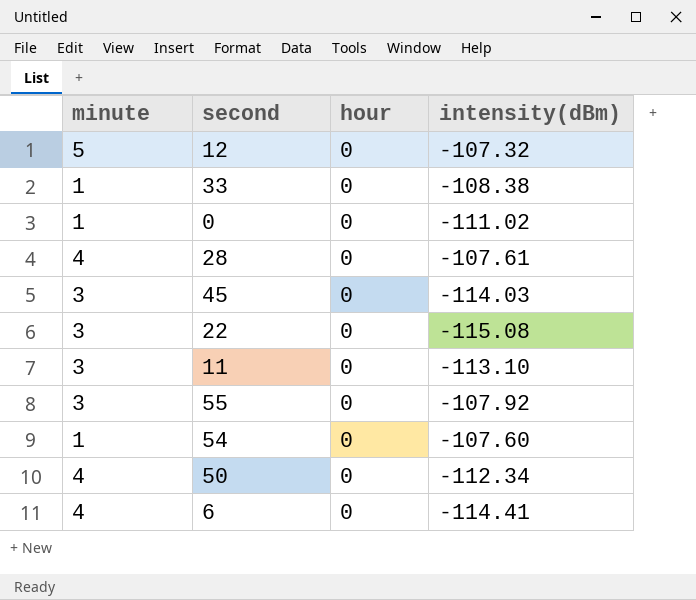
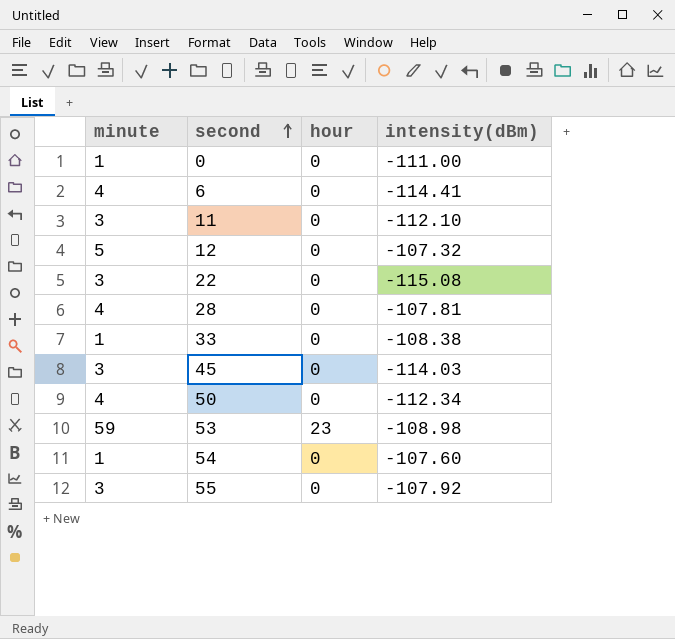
row order: none -> second ascending
0 | intensity(dBm): -111.02 -> -111.00
11 | intensity(dBm): -113.10 -> -112.10
28 | intensity(dBm): -107.61 -> -107.81
row 53: none -> 59 | 23 | -108.98

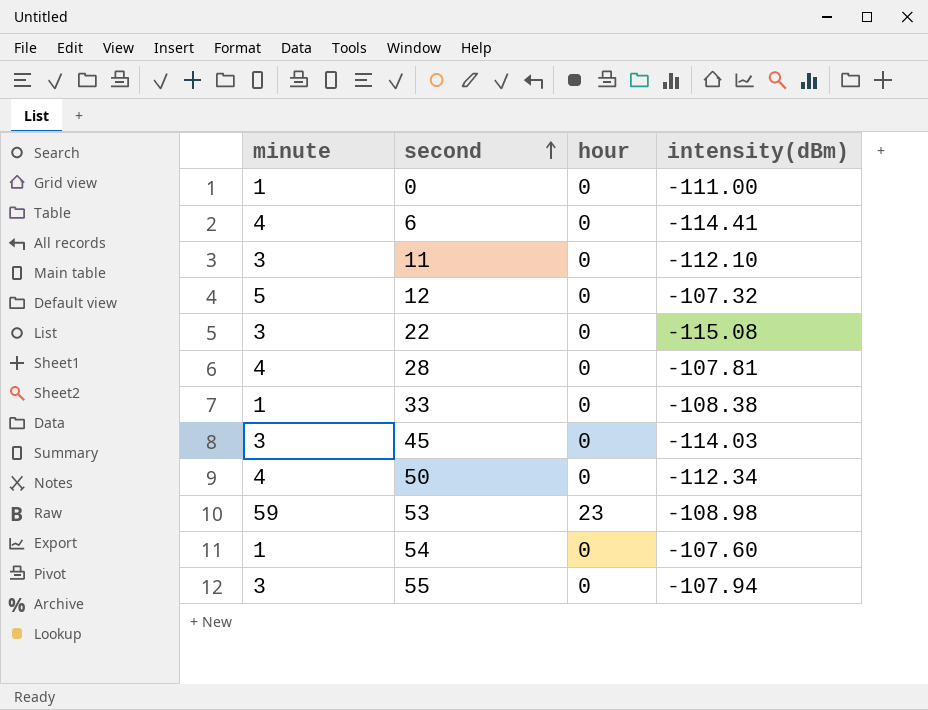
55 | intensity(dBm): -107.92 -> -107.94

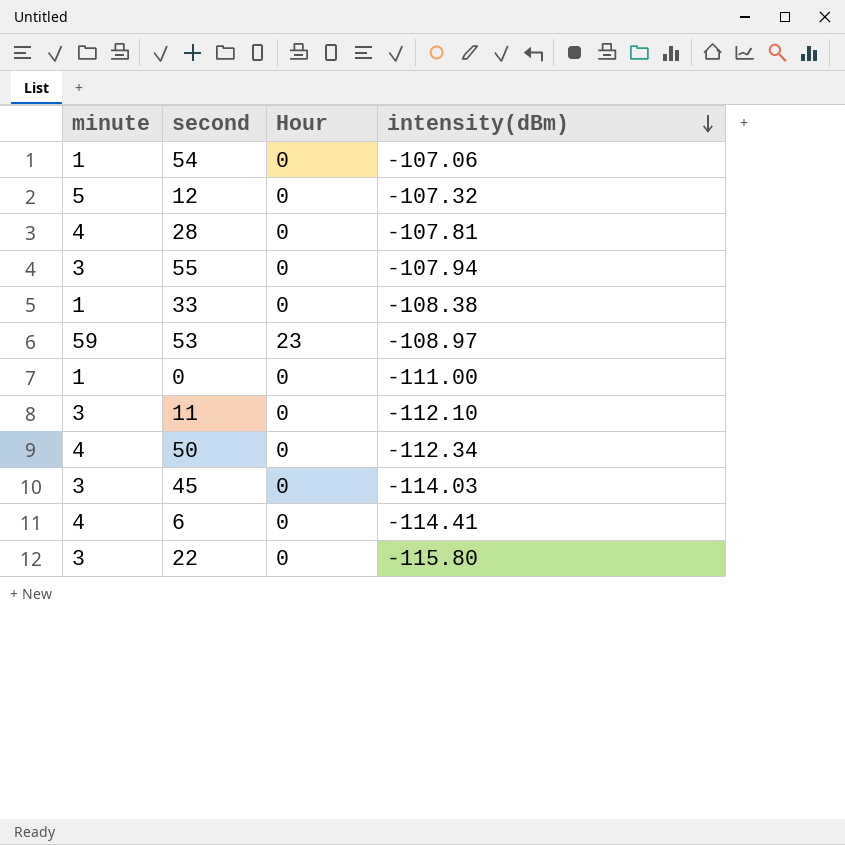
row order: second ascending -> intensity(dBm) descending
column name: hour -> Hour
54 | intensity(dBm): -107.60 -> -107.06
53 | intensity(dBm): -108.98 -> -108.97
22 | intensity(dBm): -115.08 -> -115.80

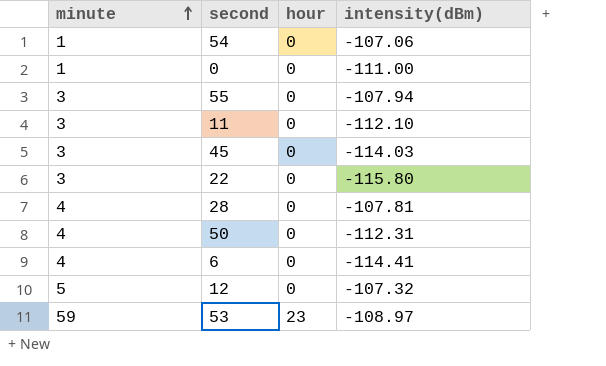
row order: intensity(dBm) descending -> minute ascending
column name: Hour -> hour
row 33: 1 | 0 | -108.38 -> none
50 | intensity(dBm): -112.34 -> -112.31

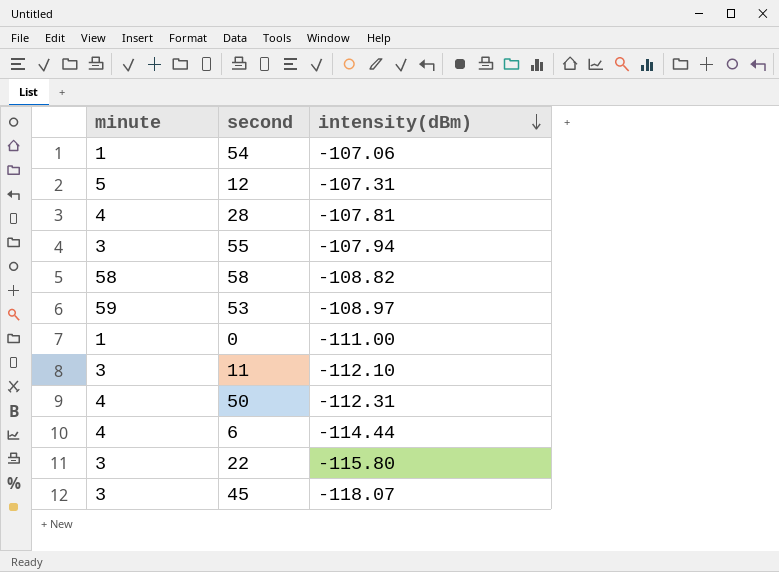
row order: minute ascending -> intensity(dBm) descending
column hour | position: 3 -> none
12 | intensity(dBm): -107.32 -> -107.31
row 58: none -> 58 | -108.82
6 | intensity(dBm): -114.41 -> -114.44
45 | intensity(dBm): -114.03 -> -118.07

